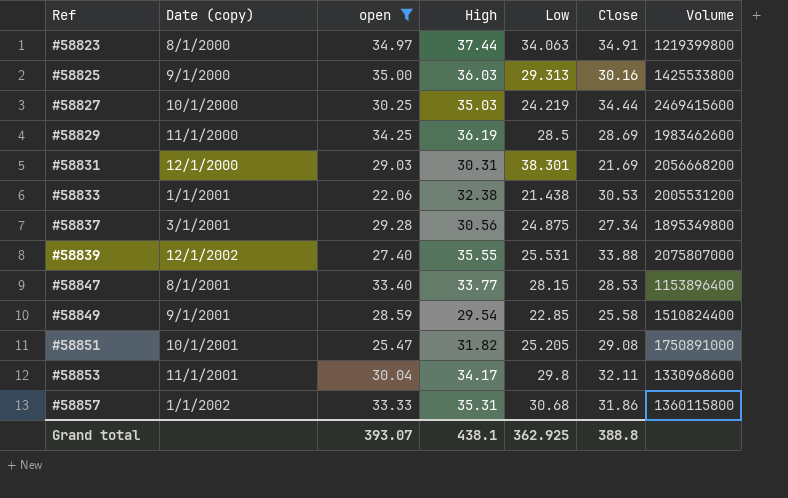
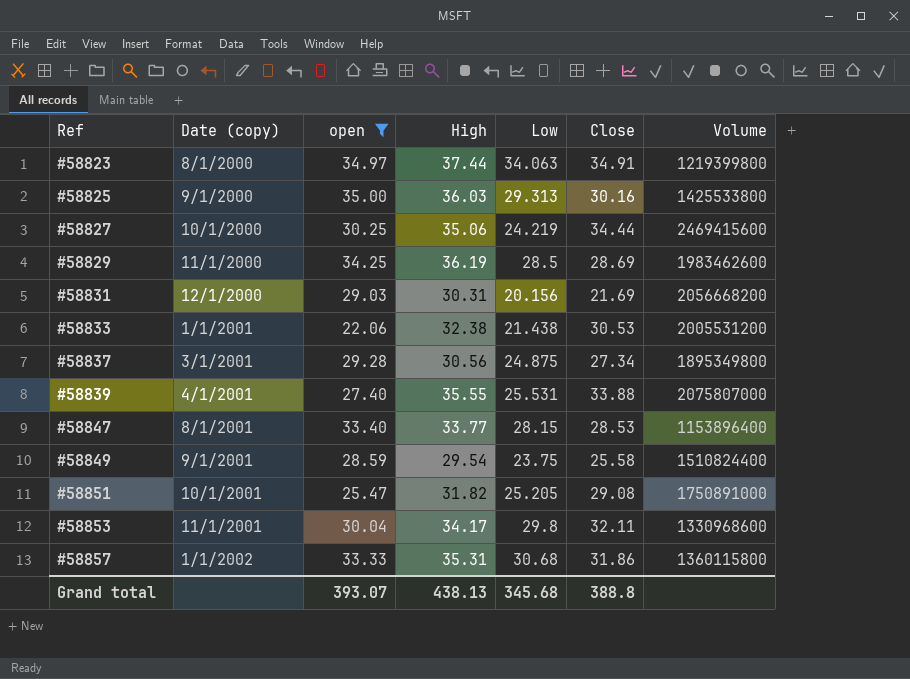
#58827 | High: 35.03 -> 35.06
#58831 | Low: 38.301 -> 20.156
#58839 | Date (copy): 12/1/2002 -> 4/1/2001
#58849 | Low: 22.85 -> 23.75
Grand total | High: 438.1 -> 438.13
Grand total | Low: 362.925 -> 345.68

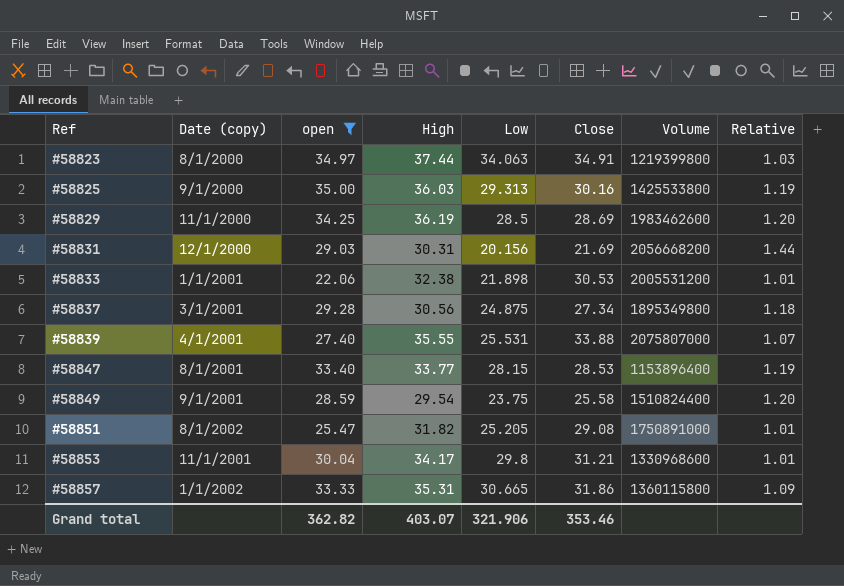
column Relative | formula: none -> [open] / [Low]
row #58827: 10/1/2000 | 30.25 | 35.06 | 24.219 | 34.44 | 2469415600 -> none
#58833 | Low: 21.438 -> 21.898
#58851 | Date (copy): 10/1/2001 -> 8/1/2002
#58853 | Close: 32.11 -> 31.21
#58857 | Low: 30.68 -> 30.665
Grand total | open: 393.07 -> 362.82
Grand total | High: 438.13 -> 403.07
Grand total | Low: 345.68 -> 321.906
Grand total | Close: 388.8 -> 353.46

